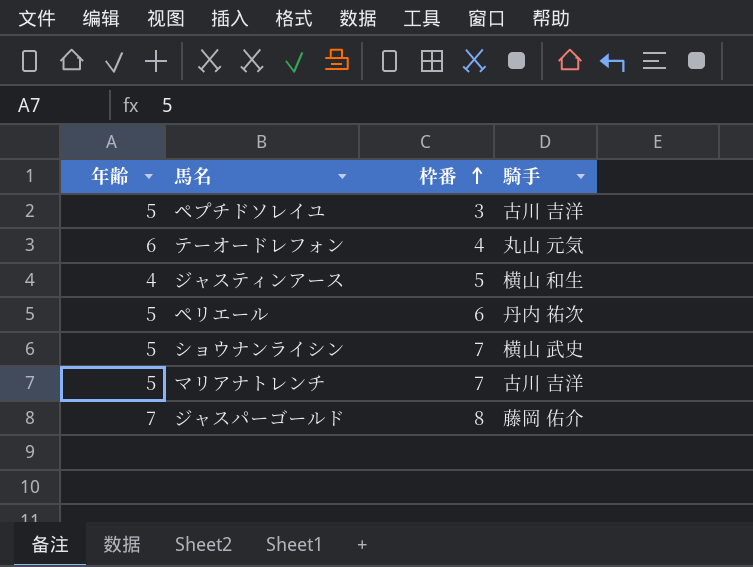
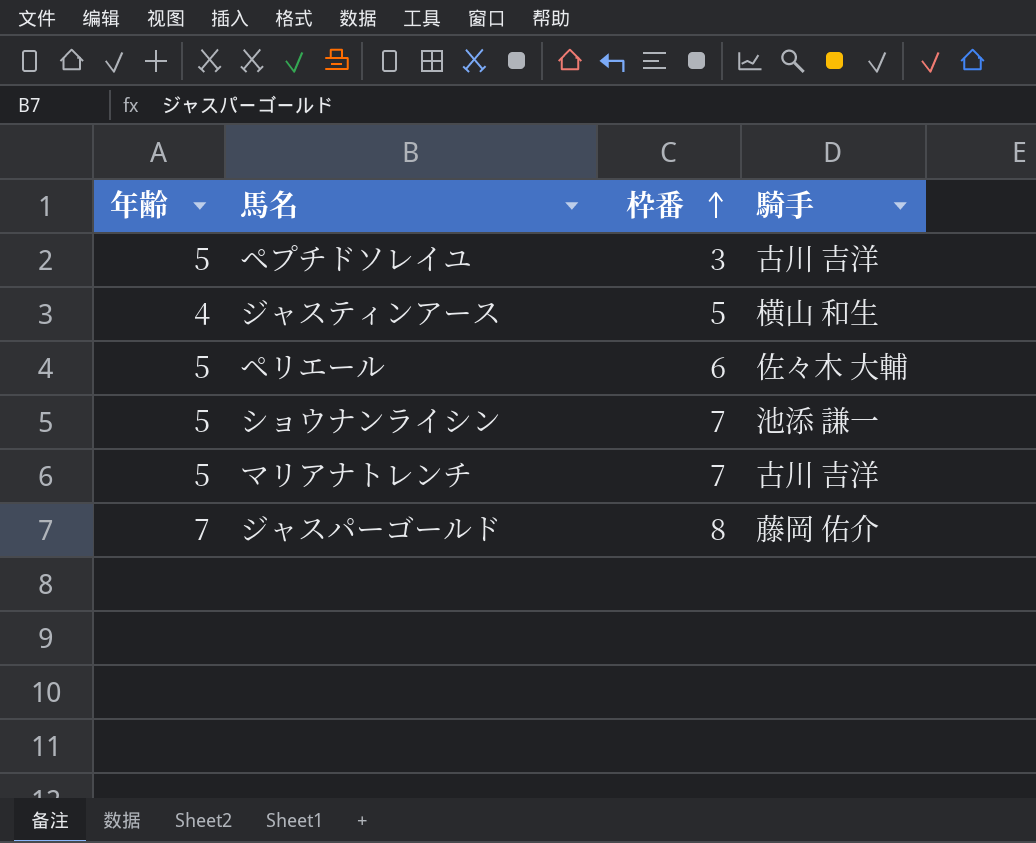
row テーオードレフォン: 6 | 4 | 丸山 元気 -> none
ペリエール | 騎手: 丹内 祐次 -> 佐々木 大輔
ショウナンライシン | 騎手: 横山 武史 -> 池添 謙一

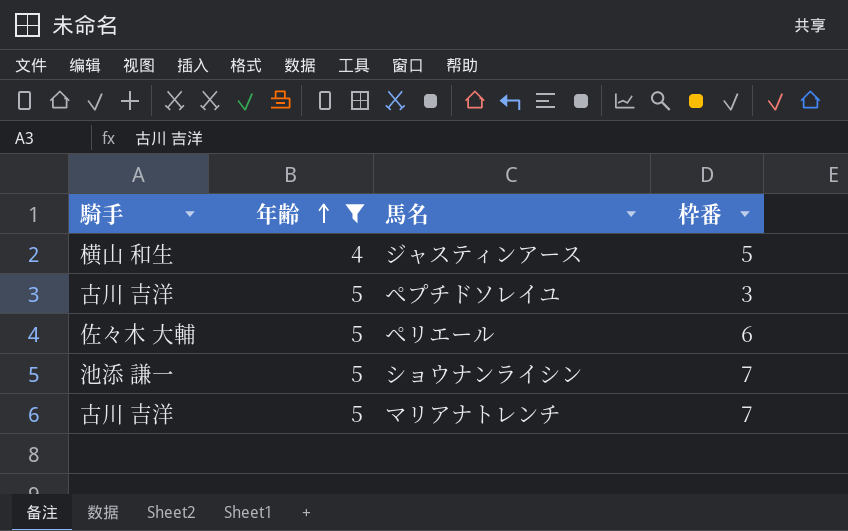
filter: none -> 年齢 != 7
row order: 枠番 ascending -> 年齢 ascending
column 騎手 | position: 4 -> 1

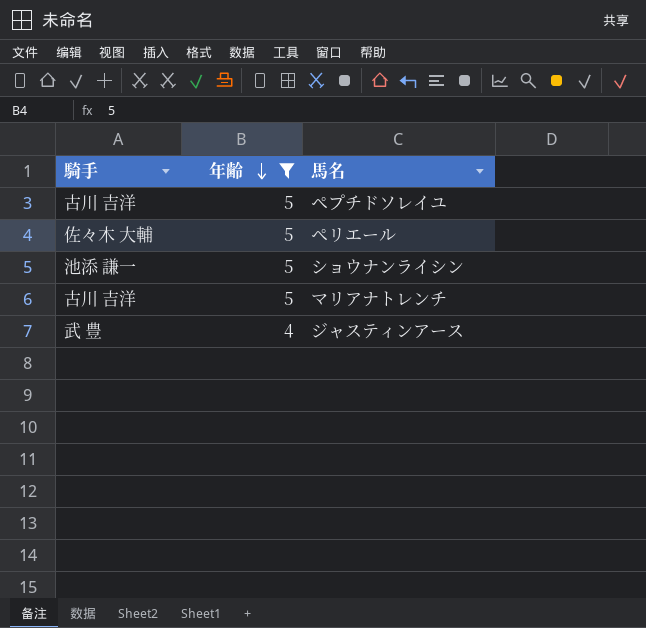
row order: 年齢 ascending -> 年齢 descending
column 枠番 | position: 4 -> none
ジャスティンアース | 騎手: 横山 和生 -> 武 豊

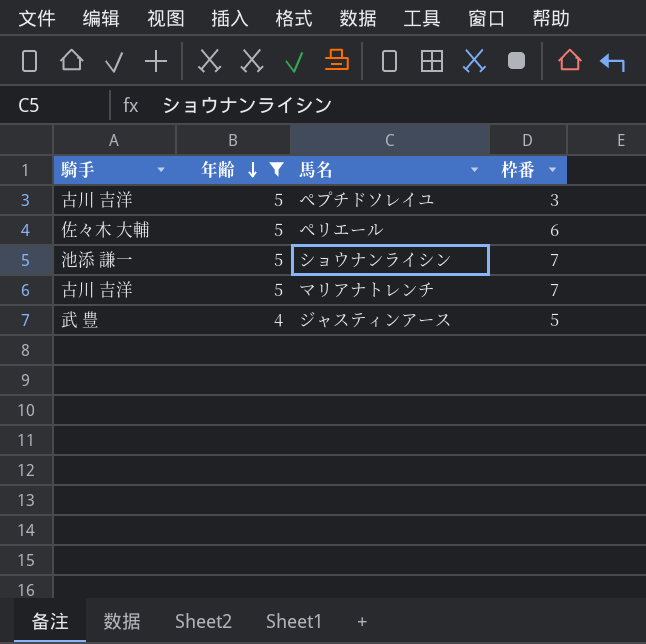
column 枠番 | position: none -> 4

